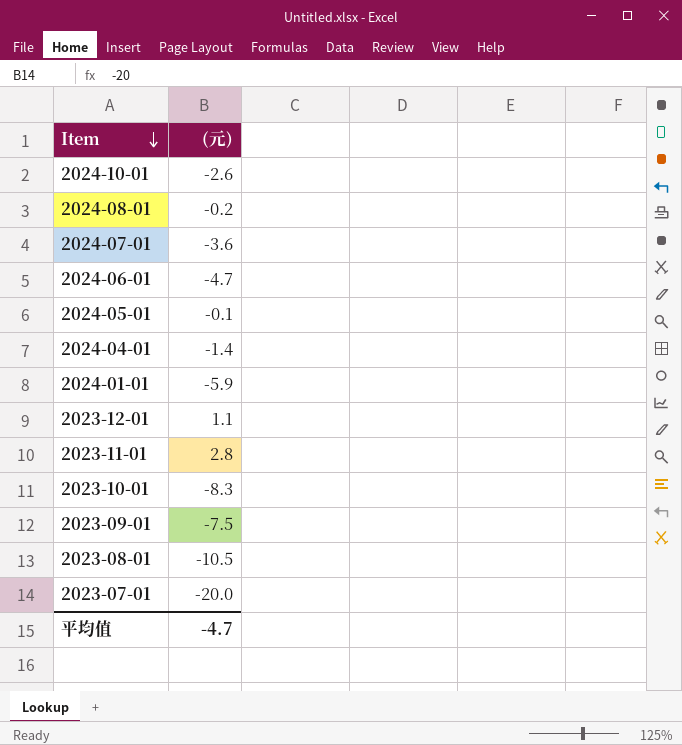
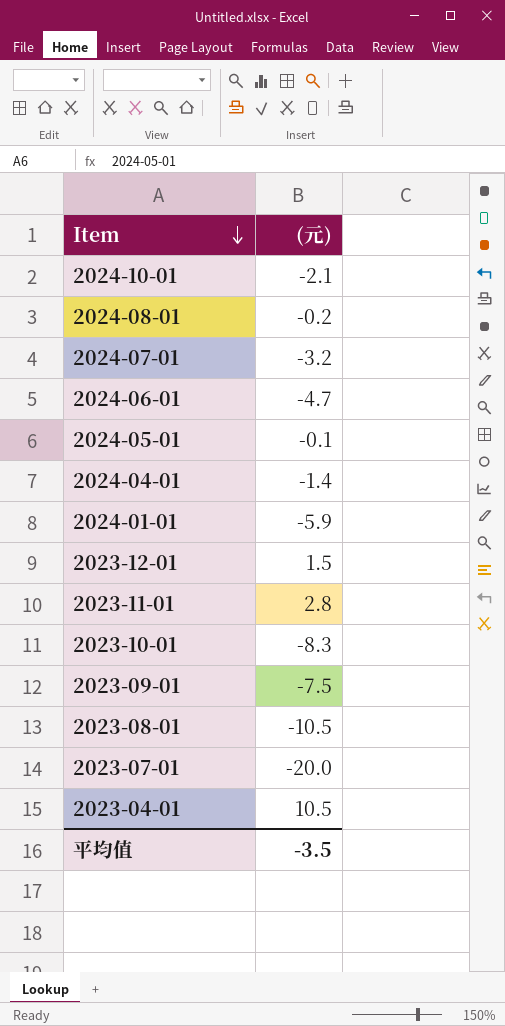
2024-10-01 | (元): -2.6 -> -2.1
2024-07-01 | (元): -3.6 -> -3.2
2023-12-01 | (元): 1.1 -> 1.5
row 2023-04-01: none -> 10.5
平均值 | (元): -4.7 -> -3.5

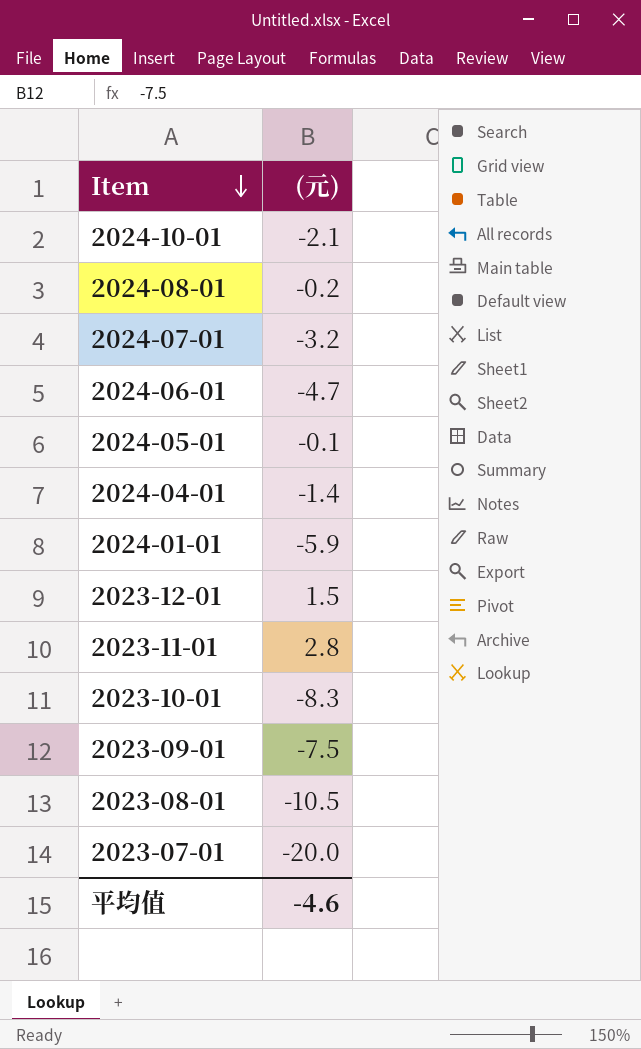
row 2023-04-01: 10.5 -> none
平均值 | (元): -3.5 -> -4.6

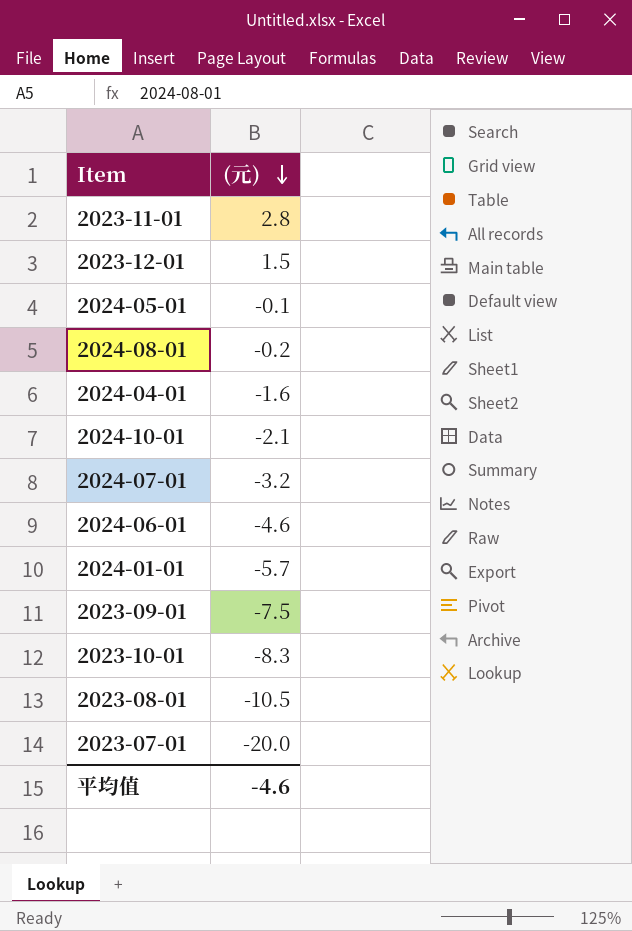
row order: Item descending -> (元) descending
2024-04-01 | (元): -1.4 -> -1.6
2024-06-01 | (元): -4.7 -> -4.6
2024-01-01 | (元): -5.9 -> -5.7

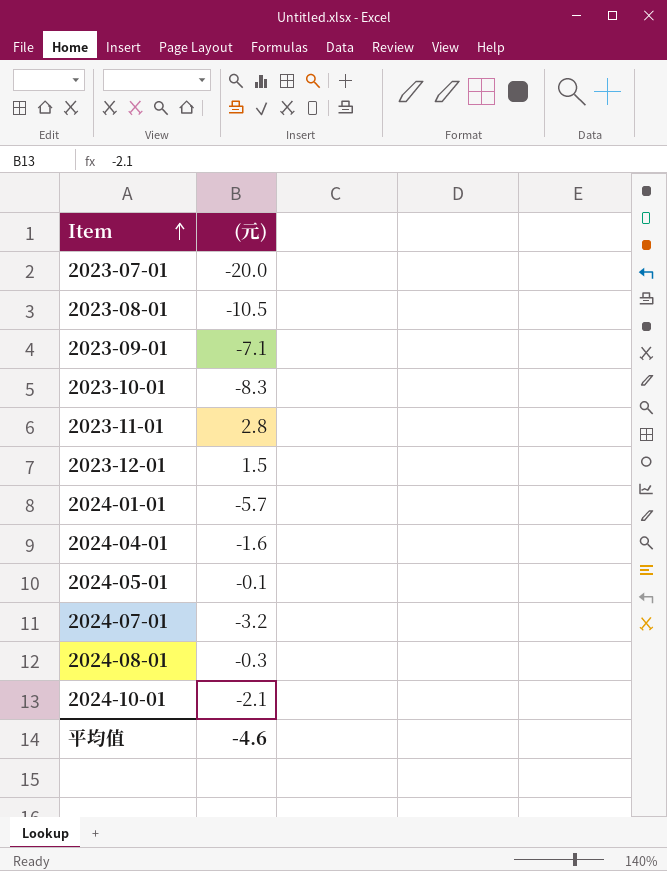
row order: (元) descending -> Item ascending
row 2024-06-01: -4.6 -> none
2023-09-01 | (元): -7.5 -> -7.1
2024-08-01 | (元): -0.2 -> -0.3

